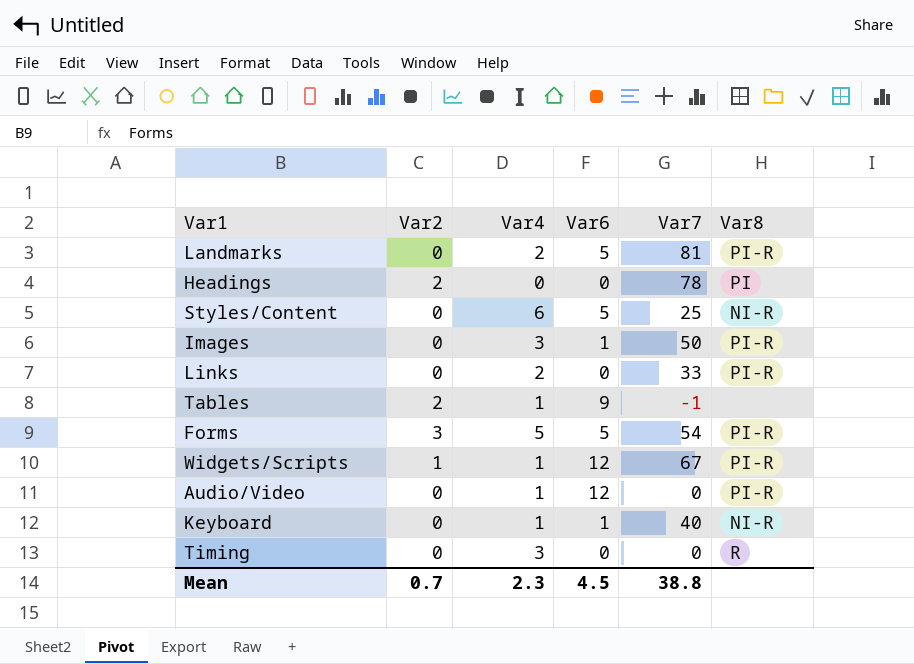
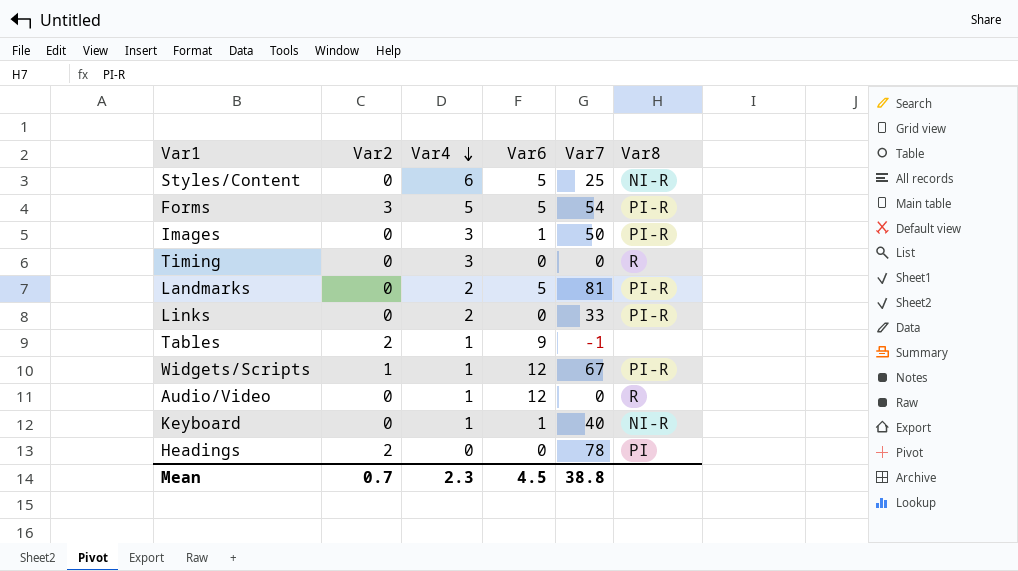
row order: none -> Var4 descending
Audio/Video | Var8: PI-R -> R

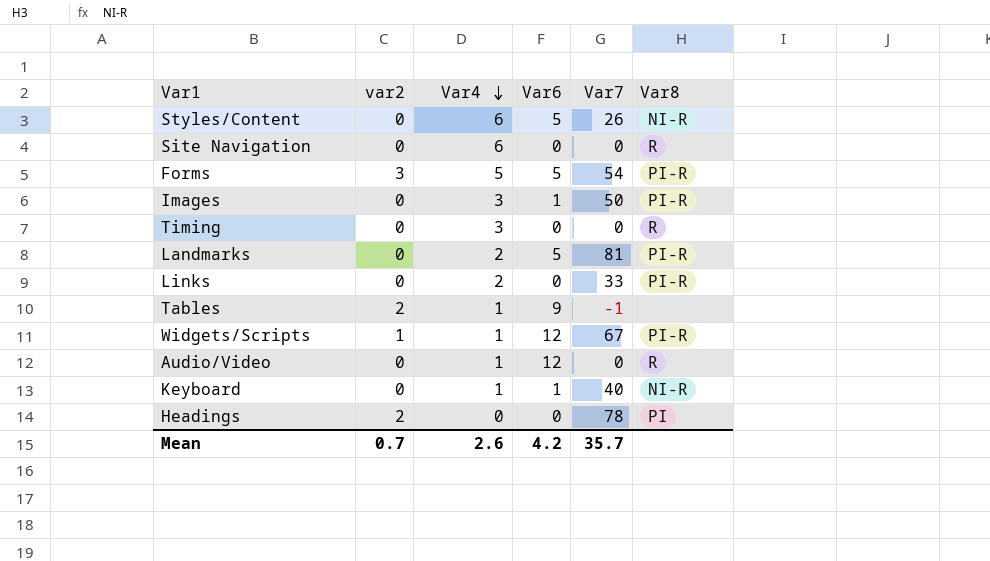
column name: Var2 -> var2
Styles/Content | Var7: 25 -> 26
row Site Navigation: none -> 0 | 6 | 0 | 0 | R
Mean | Var4: 2.3 -> 2.6
Mean | Var6: 4.5 -> 4.2
Mean | Var7: 38.8 -> 35.7

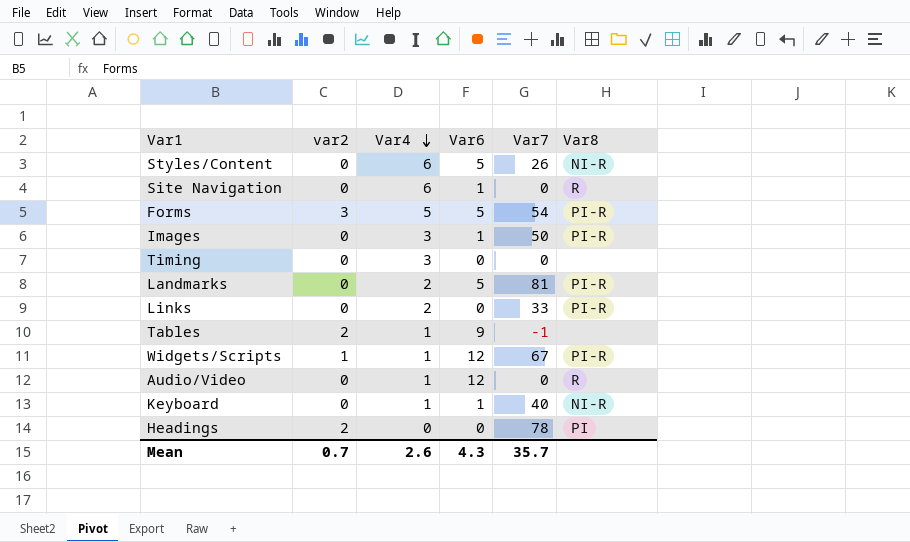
Site Navigation | Var6: 0 -> 1
Timing | Var8: R -> none
Mean | Var6: 4.2 -> 4.3

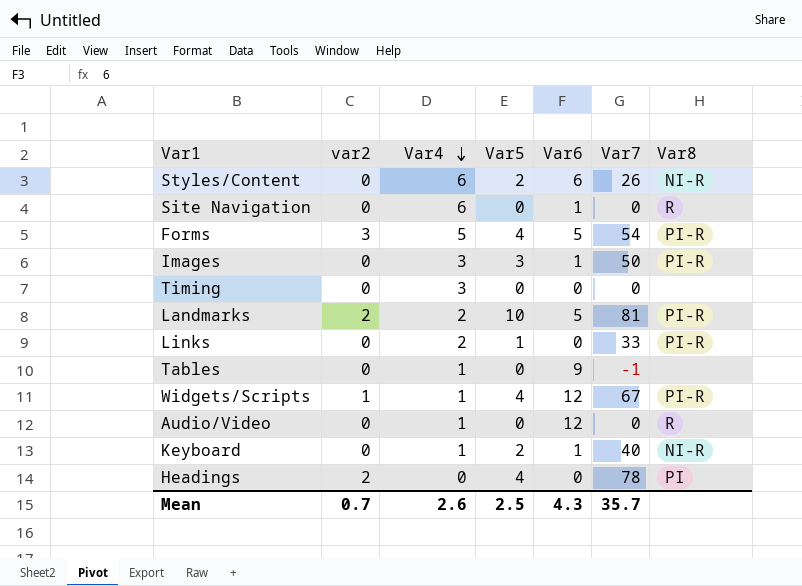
column Var5 | position: none -> 4
Styles/Content | Var6: 5 -> 6
Landmarks | var2: 0 -> 2
Tables | var2: 2 -> 0

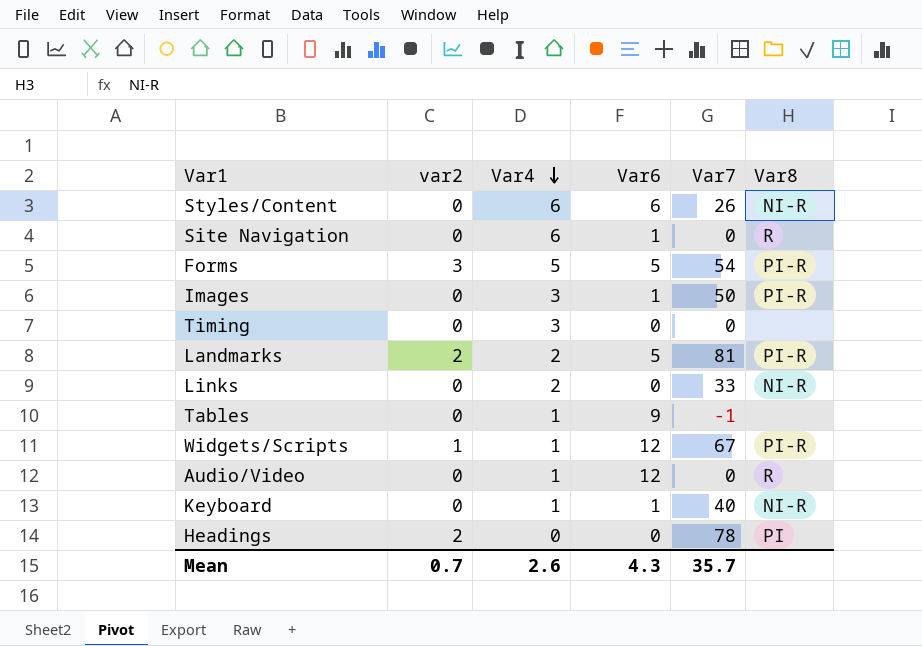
column Var5 | position: 4 -> none
Links | Var8: PI-R -> NI-R

